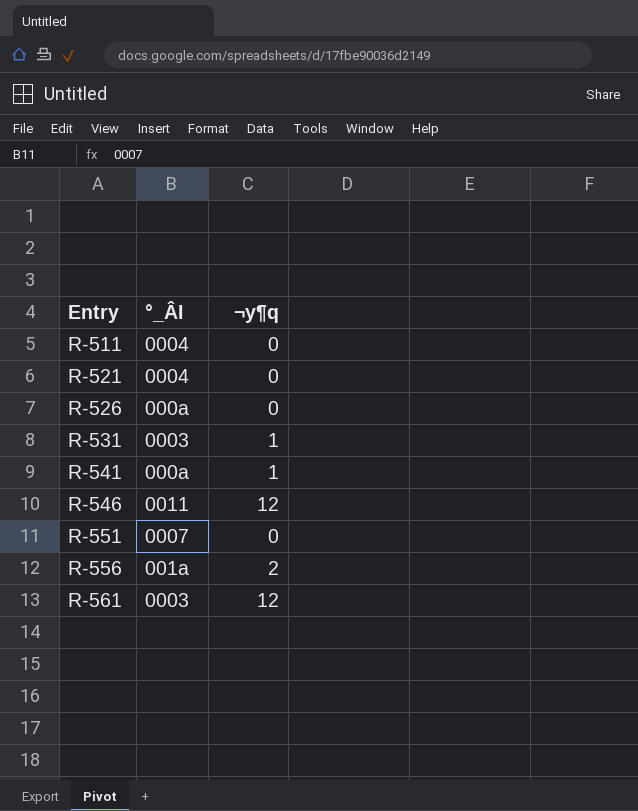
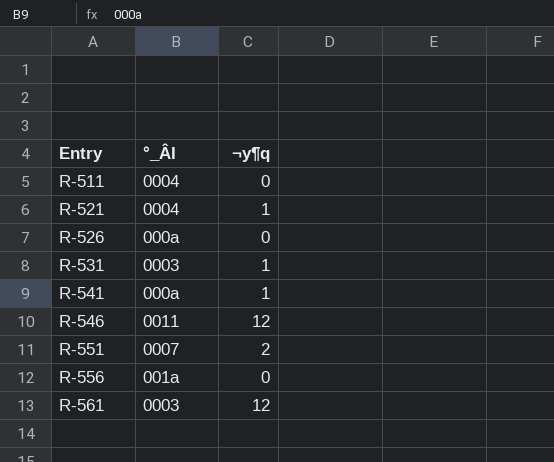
R-521 | ¬y¶q: 0 -> 1
R-551 | ¬y¶q: 0 -> 2
R-556 | ¬y¶q: 2 -> 0

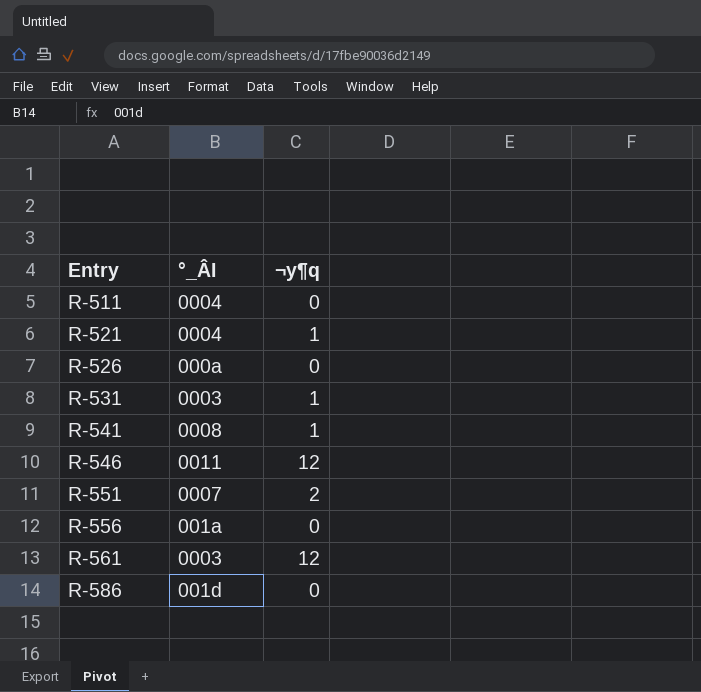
R-541 | °_ÂI: 000a -> 0008
row R-586: none -> 001d | 0

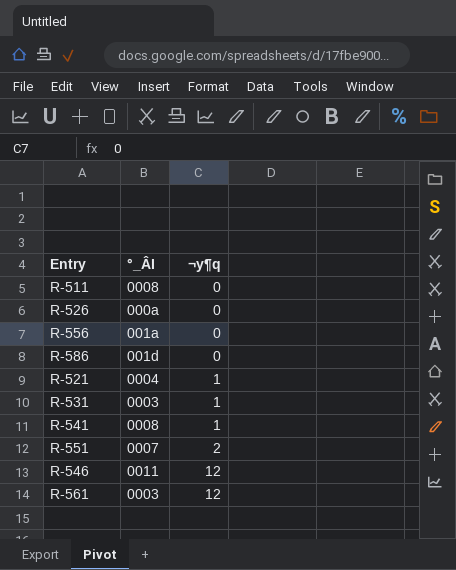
row order: Entry ascending -> ¬y¶q ascending
R-511 | °_ÂI: 0004 -> 0008

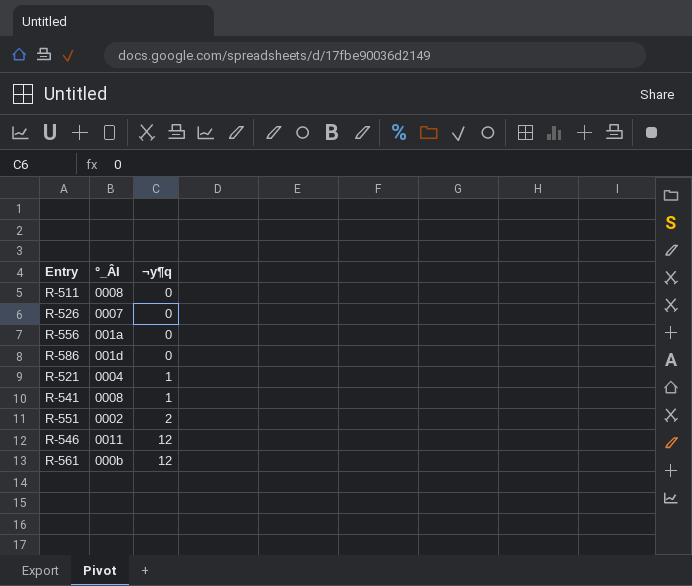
row R-531: 0003 | 1 -> none
R-526 | °_ÂI: 000a -> 0007
R-551 | °_ÂI: 0007 -> 0002
R-561 | °_ÂI: 0003 -> 000b

